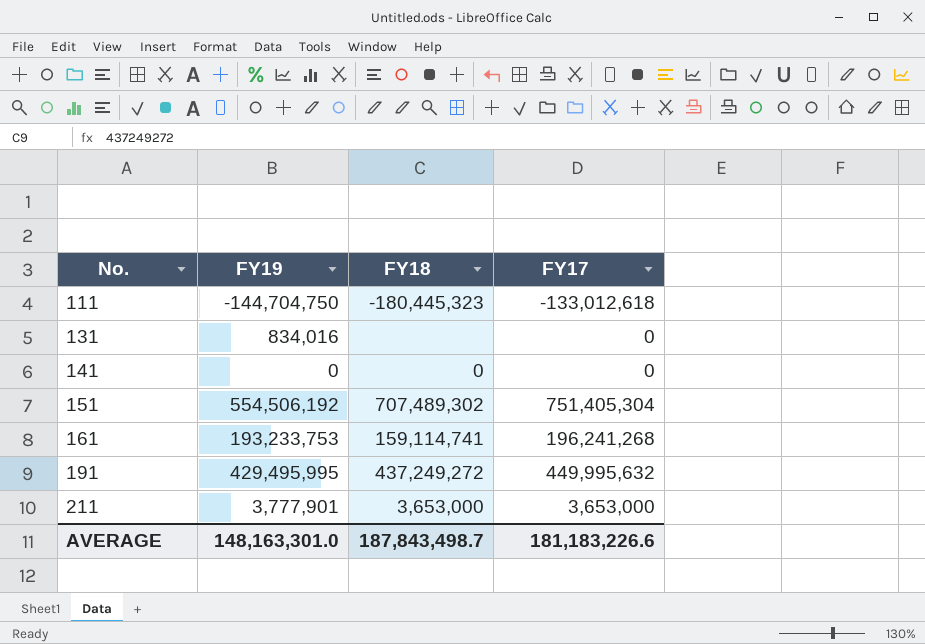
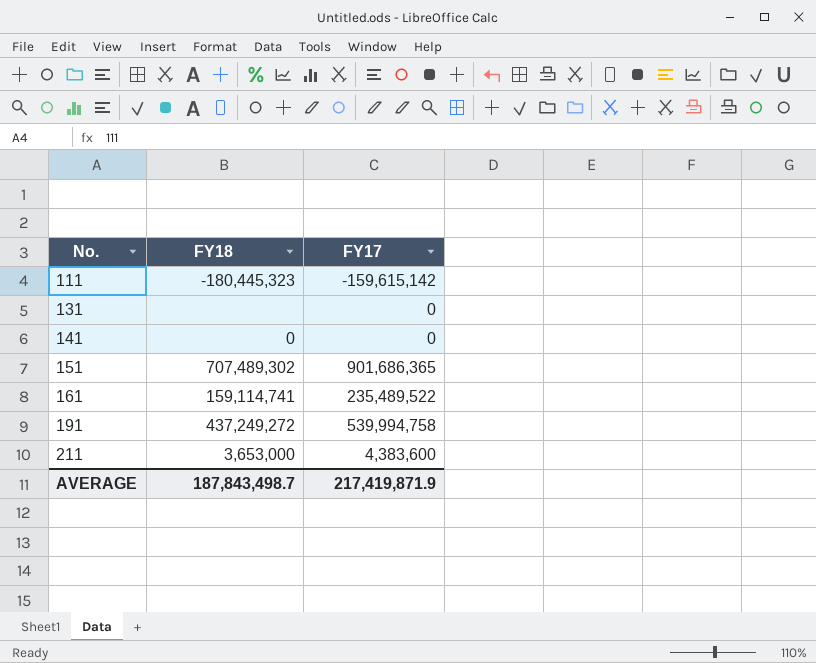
column FY19 | position: 2 -> none
111 | FY17: -133,012,618 -> -159,615,142
151 | FY17: 751,405,304 -> 901,686,365
161 | FY17: 196,241,268 -> 235,489,522
191 | FY17: 449,995,632 -> 539,994,758
211 | FY17: 3,653,000 -> 4,383,600
AVERAGE | FY17: 181,183,226.6 -> 217,419,871.9

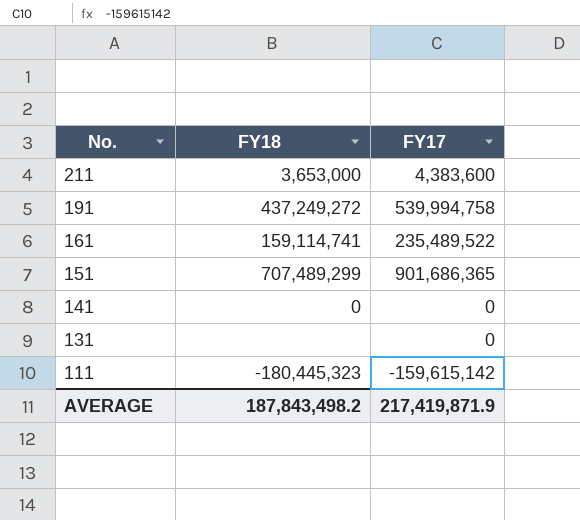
row order: No. ascending -> No. descending
151 | FY18: 707,489,302 -> 707,489,299
AVERAGE | FY18: 187,843,498.7 -> 187,843,498.2

